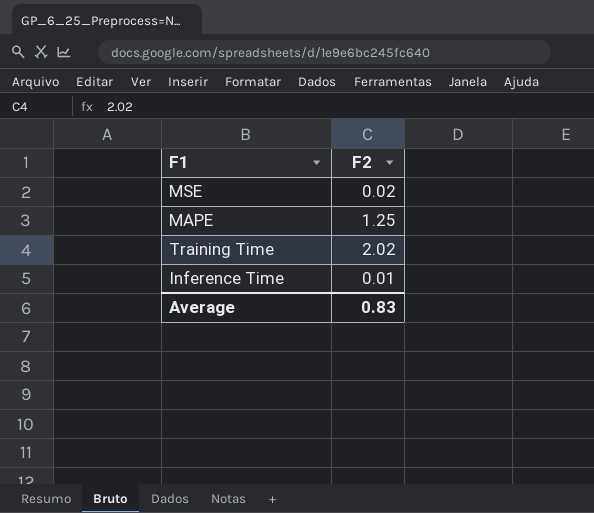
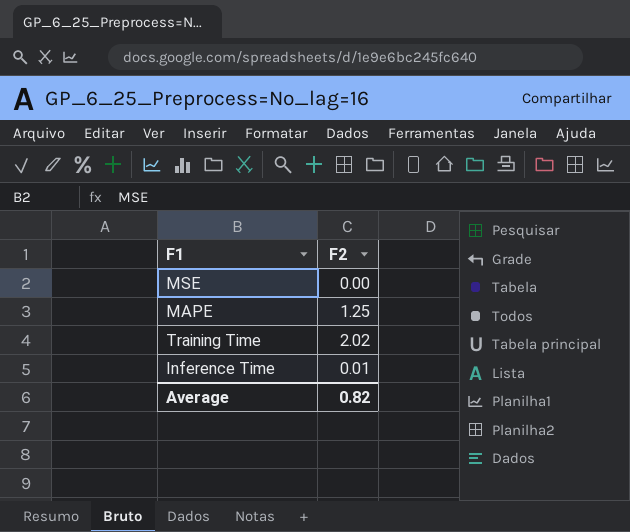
MSE | F2: 0.02 -> 0.00
Average | F2: 0.83 -> 0.82

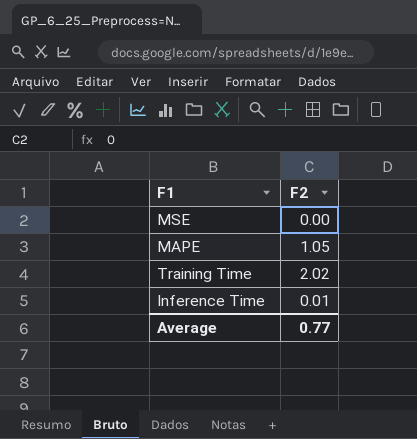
MAPE | F2: 1.25 -> 1.05
Average | F2: 0.82 -> 0.77

